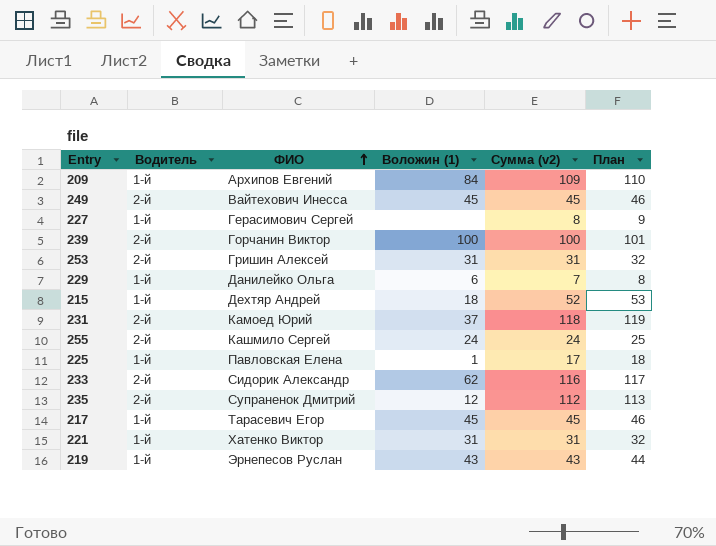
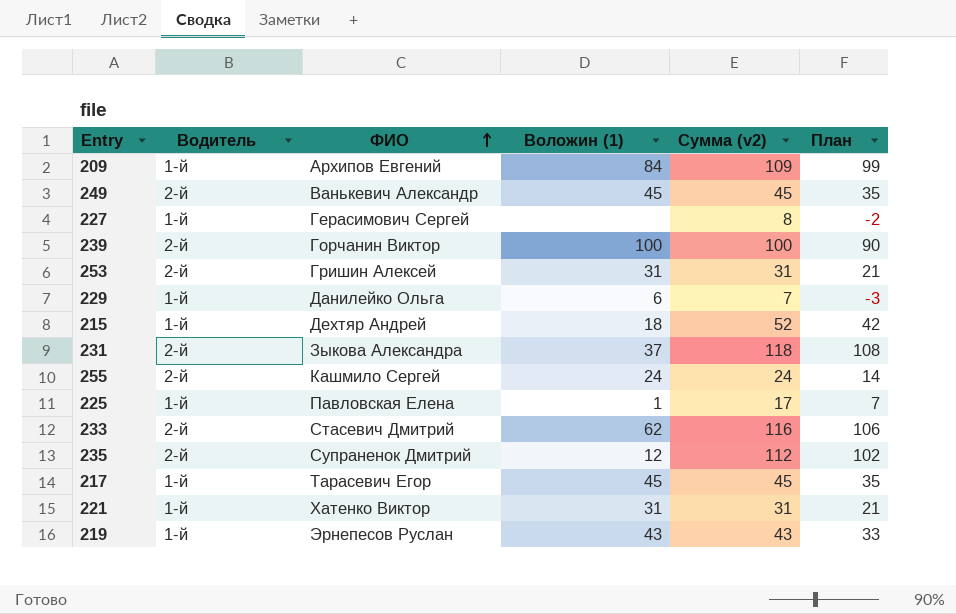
column План | formula: [Сумма (v2)] + 1 -> [Сумма (v2)] - 10
249 | ФИО: Вайтехович Инесса -> Ванькевич Александр
231 | ФИО: Камоед Юрий -> Зыкова Александра
233 | ФИО: Сидорик Александр -> Стасевич Дмитрий

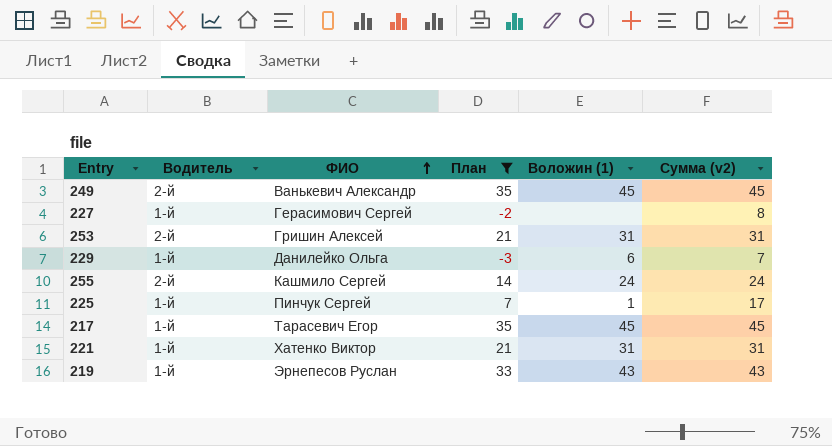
filter: none -> План <= 35
column План | position: 6 -> 4
225 | ФИО: Павловская Елена -> Пинчук Сергей

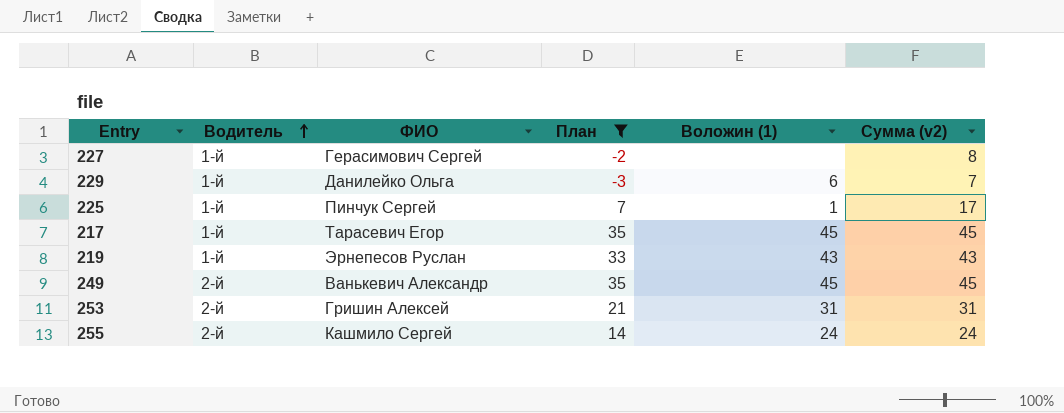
row order: ФИО ascending -> Водитель ascending
row 221: 1-й | Хатенко Виктор | 21 | 31 | 31 -> none

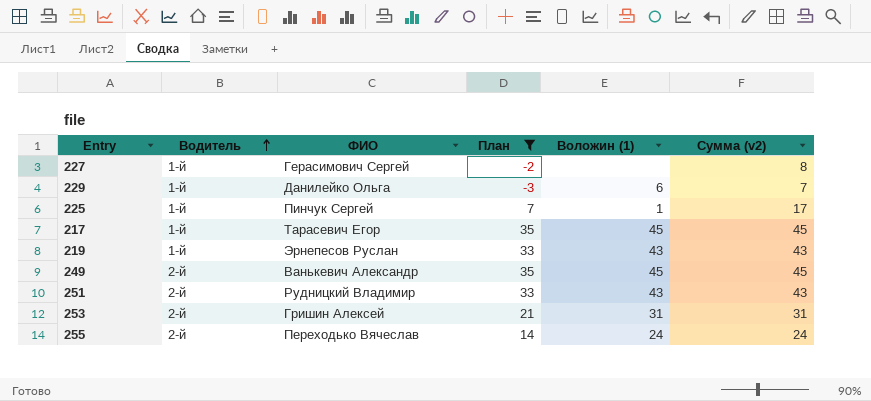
row 251: none -> 2-й | Рудницкий Владимир | 33 | 43 | 43
255 | ФИО: Кашмило Сергей -> Переходько Вячеслав

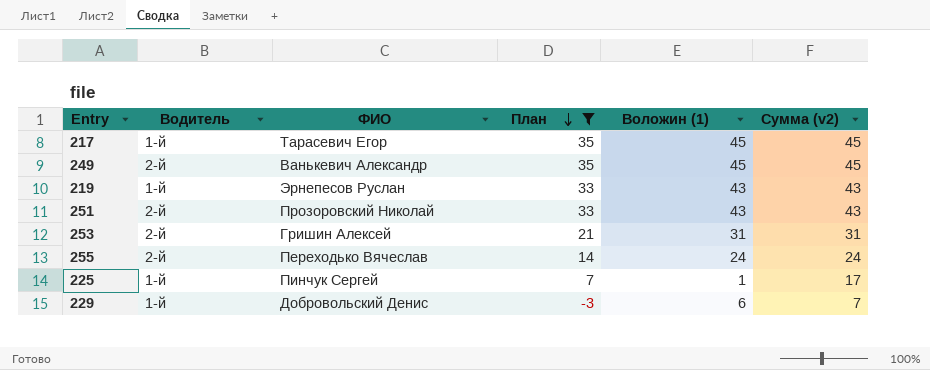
row order: Водитель ascending -> План descending
row 227: 1-й | Герасимович Сергей | -2 | none | 8 -> none
251 | ФИО: Рудницкий Владимир -> Прозоровский Николай
229 | ФИО: Данилейко Ольга -> Добровольский Денис

